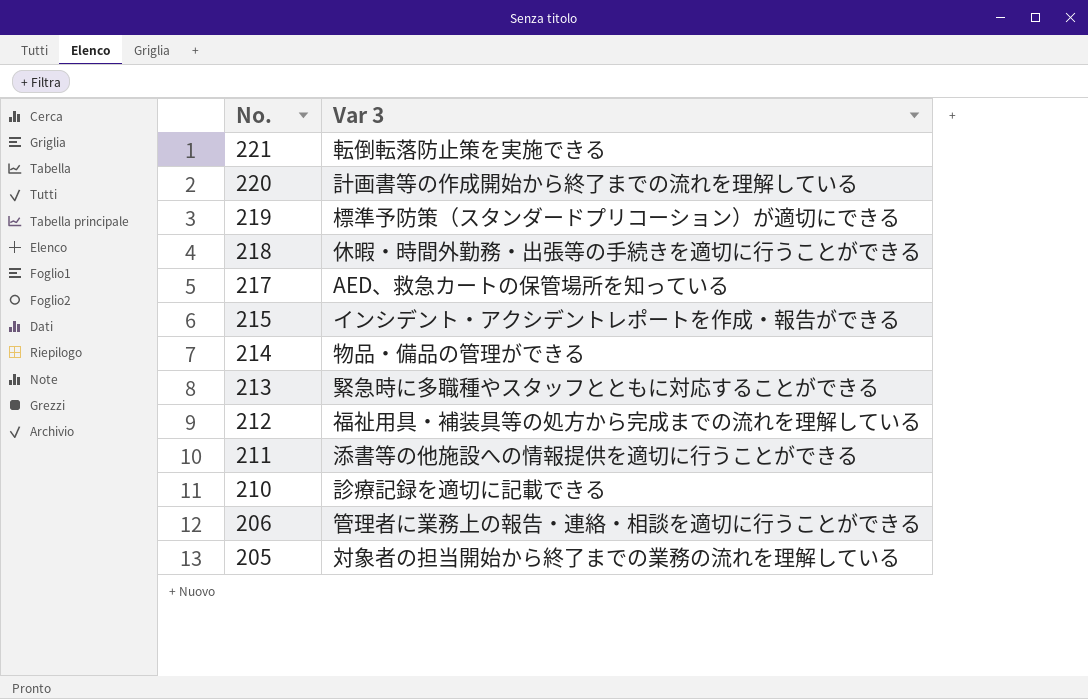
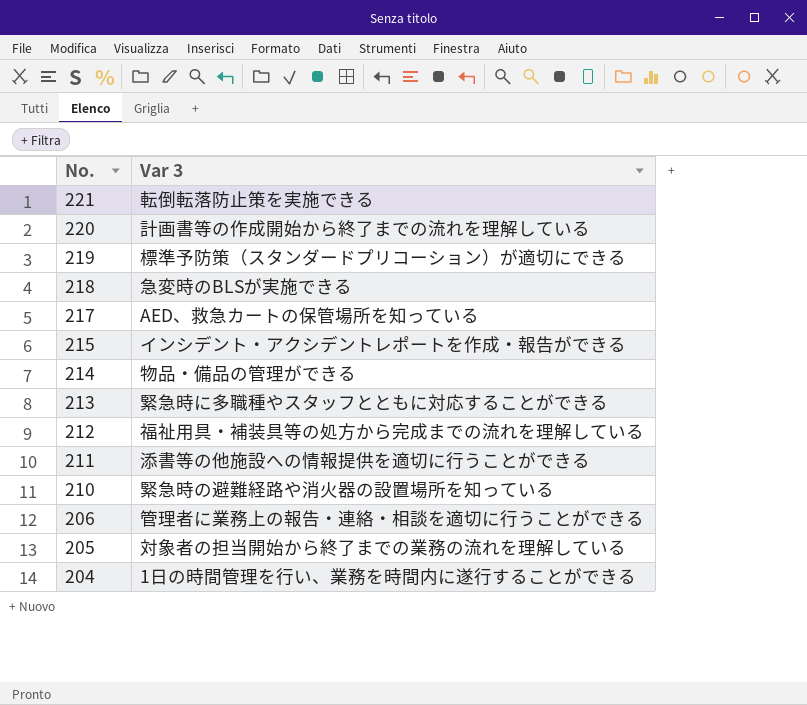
218 | Var 3: 休暇・時間外勤務・出張等の手続きを適切に行うことができる -> 急変時のBLSが実施できる
210 | Var 3: 診療記録を適切に記載できる -> 緊急時の避難経路や消火器の設置場所を知っている
row 204: none -> 1日の時間管理を行い、業務を時間内に遂行することができる

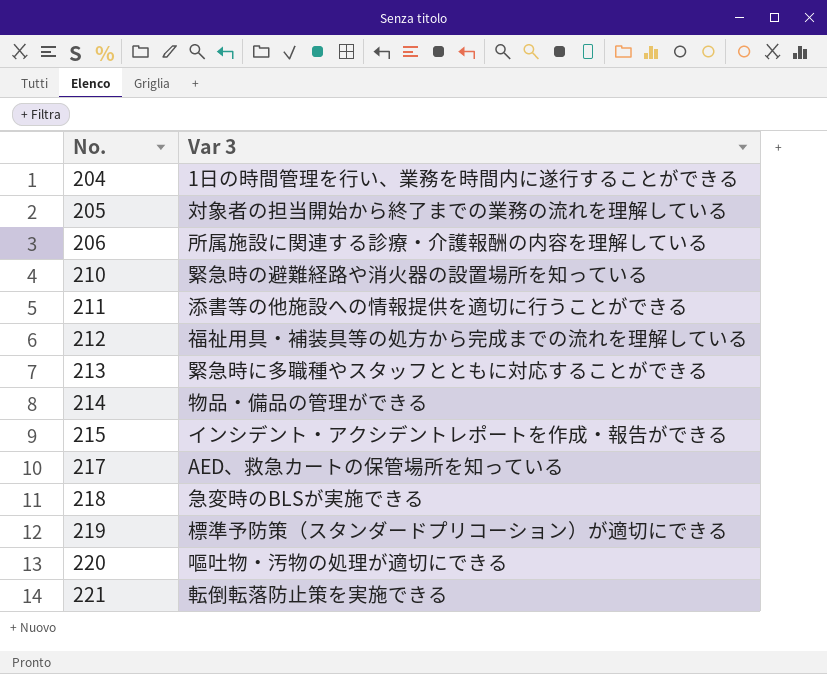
row order: No. descending -> No. ascending
206 | Var 3: 管理者に業務上の報告・連絡・相談を適切に行うことができる -> 所属施設に関連する診療・介護報酬の内容を理解している
220 | Var 3: 計画書等の作成開始から終了までの流れを理解している -> 嘔吐物・汚物の処理が適切にできる

